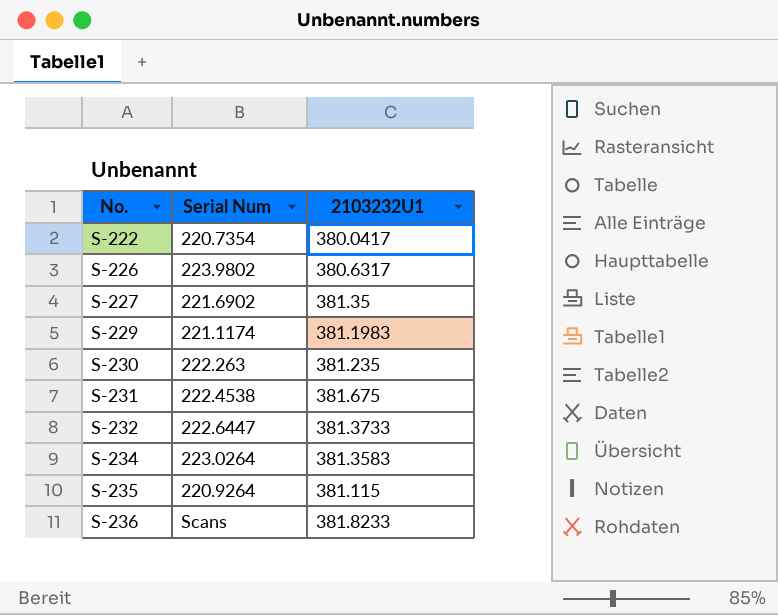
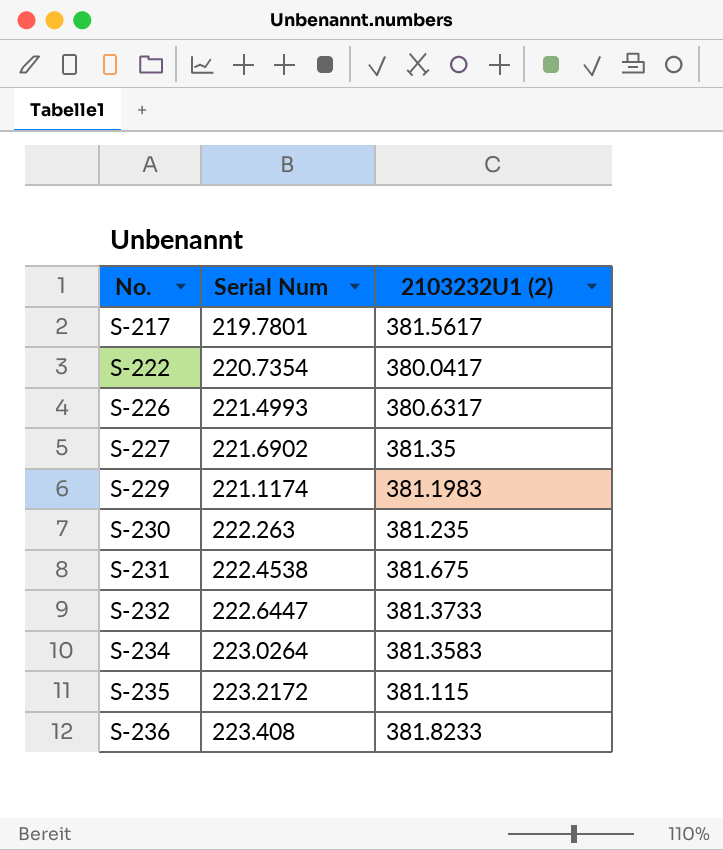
column name: 2103232U1 -> 2103232U1 (2)
row S-217: none -> 219.7801 | 381.5617
S-226 | Serial Num: 223.9802 -> 221.4993
S-235 | Serial Num: 220.9264 -> 223.2172
S-236 | Serial Num: Scans -> 223.408

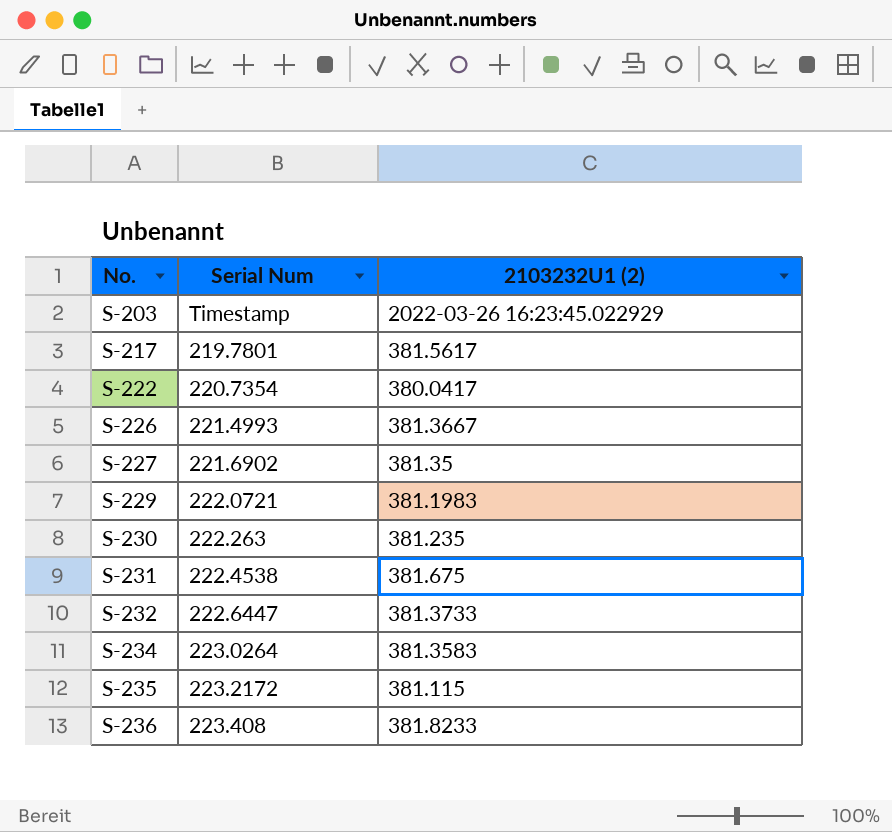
row S-203: none -> Timestamp | 2022-03-26 16:23:45.022929
S-226 | 2103232U1 (2): 380.6317 -> 381.3667
S-229 | Serial Num: 221.1174 -> 222.0721

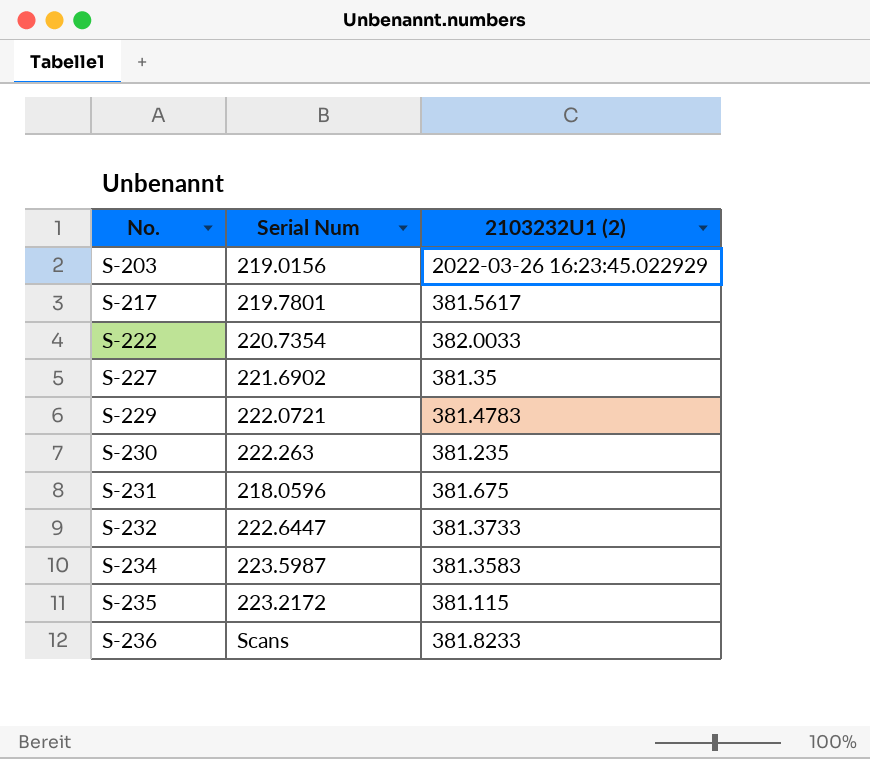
row S-226: 221.4993 | 381.3667 -> none
S-203 | Serial Num: Timestamp -> 219.0156
S-222 | 2103232U1 (2): 380.0417 -> 382.0033
S-229 | 2103232U1 (2): 381.1983 -> 381.4783
S-231 | Serial Num: 222.4538 -> 218.0596
S-234 | Serial Num: 223.0264 -> 223.5987
S-236 | Serial Num: 223.408 -> Scans

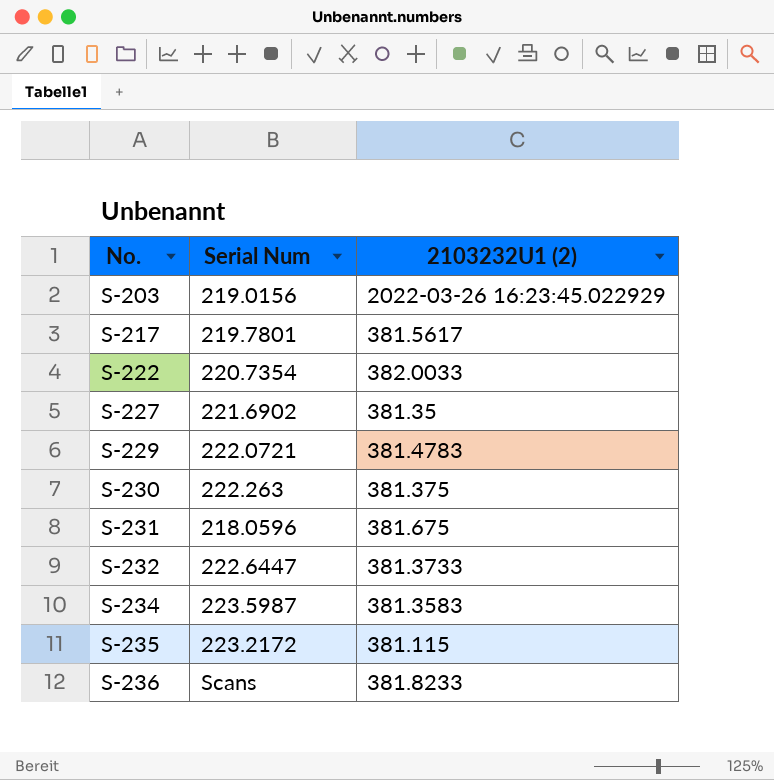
S-230 | 2103232U1 (2): 381.235 -> 381.375

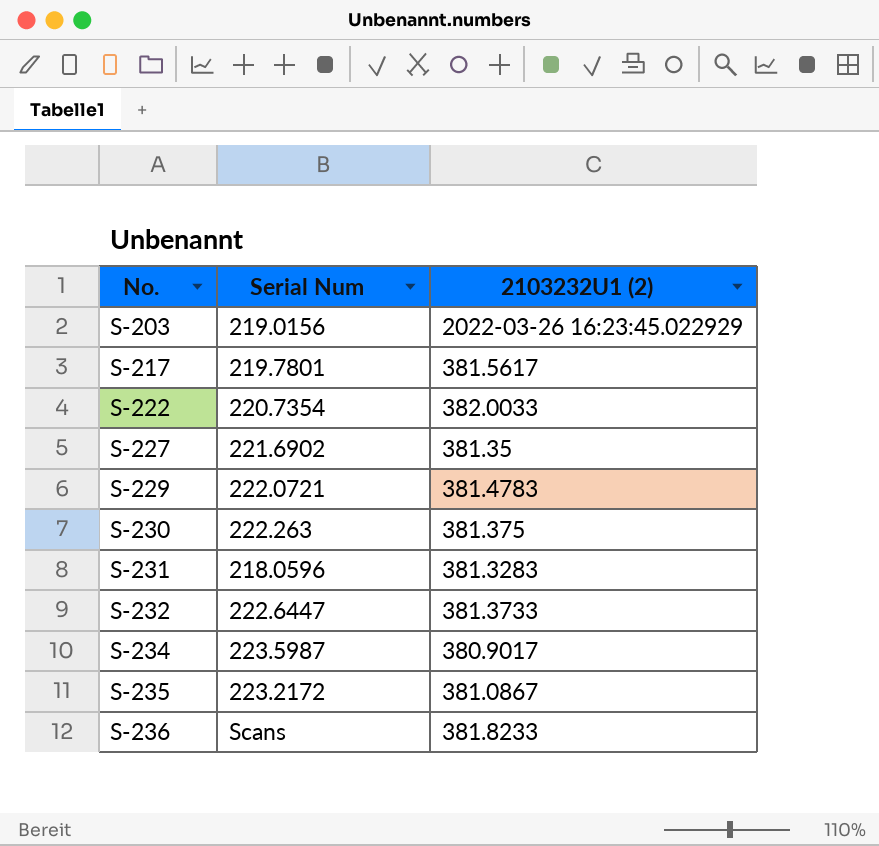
S-231 | 2103232U1 (2): 381.675 -> 381.3283
S-234 | 2103232U1 (2): 381.3583 -> 380.9017
S-235 | 2103232U1 (2): 381.115 -> 381.0867

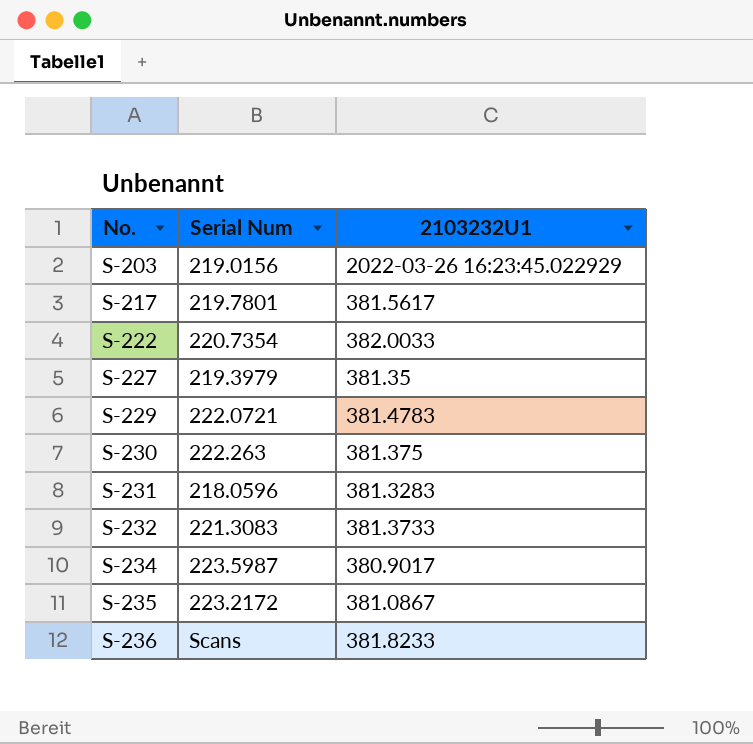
column name: 2103232U1 (2) -> 2103232U1
S-227 | Serial Num: 221.6902 -> 219.3979
S-232 | Serial Num: 222.6447 -> 221.3083

